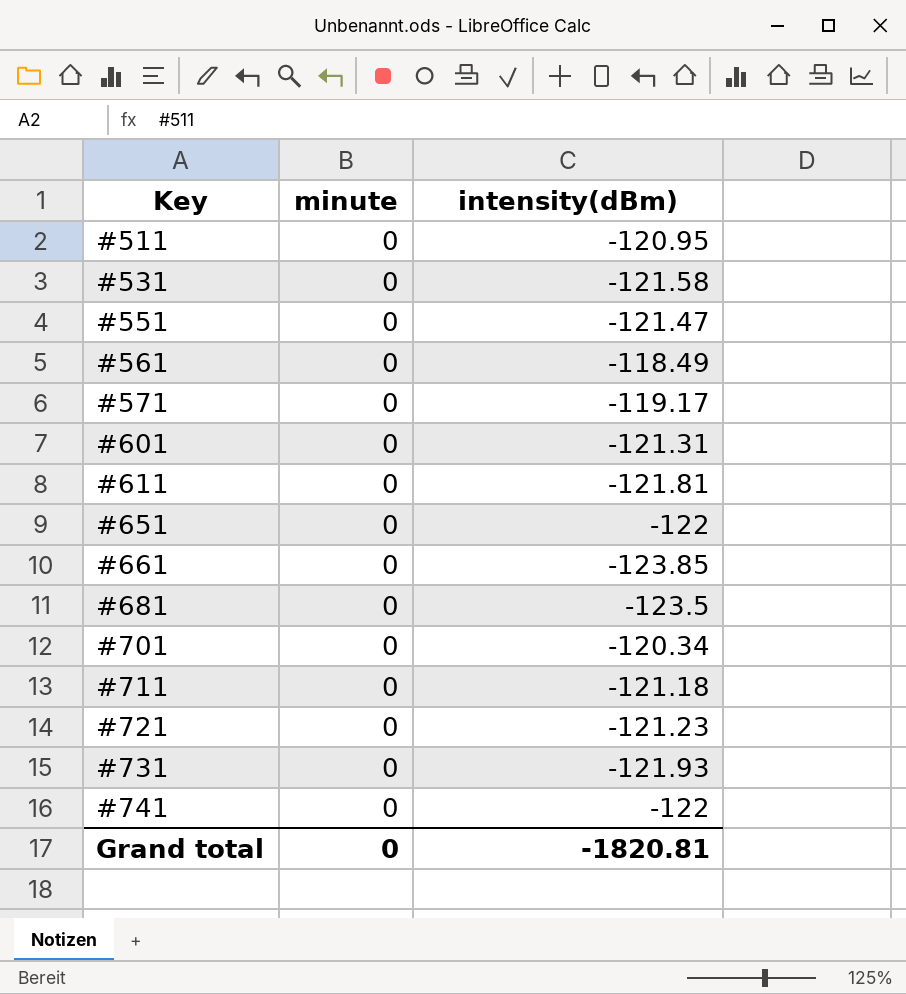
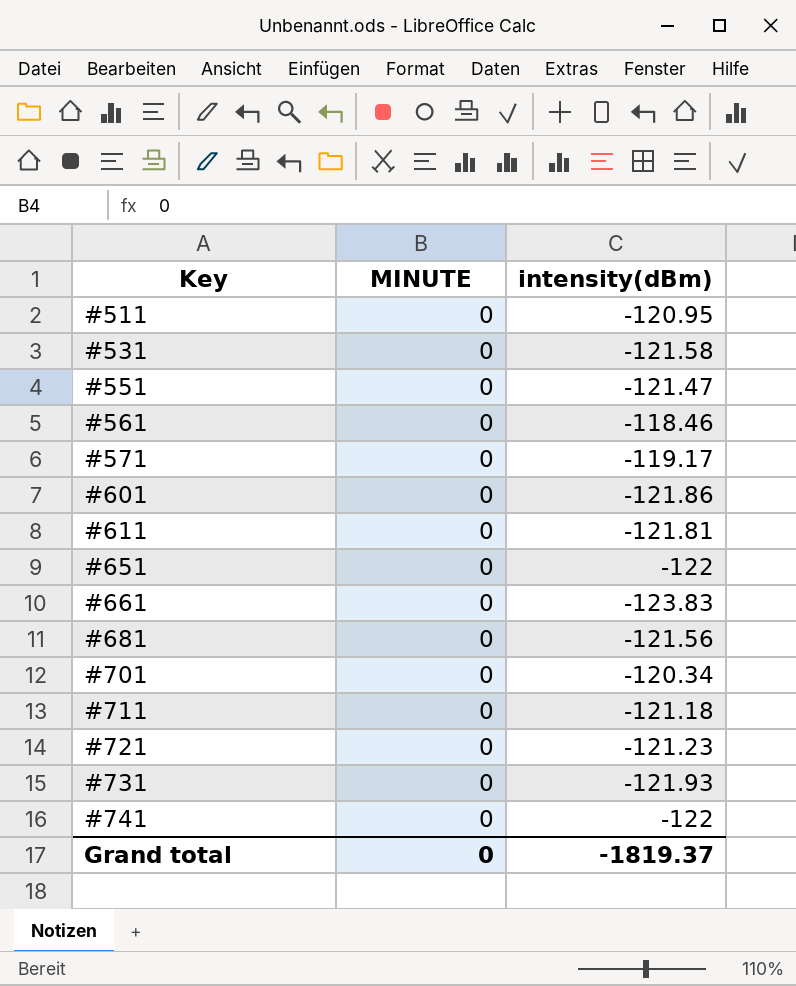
column name: minute -> MINUTE
#561 | intensity(dBm): -118.49 -> -118.46
#601 | intensity(dBm): -121.31 -> -121.86
#661 | intensity(dBm): -123.85 -> -123.83
#681 | intensity(dBm): -123.5 -> -121.56
Grand total | intensity(dBm): -1820.81 -> -1819.37

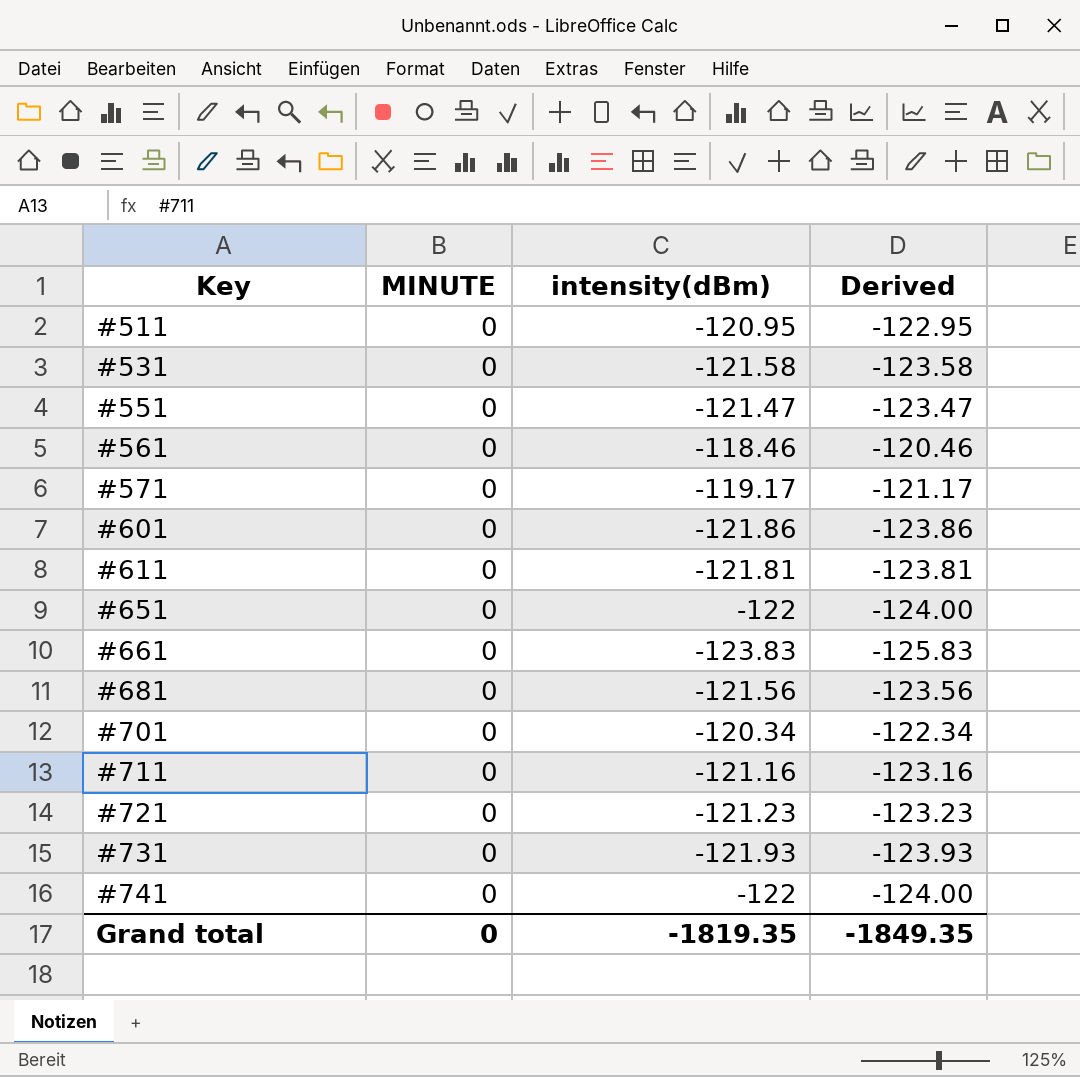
column Derived | formula: none -> [intensity(dBm)] - 2
#711 | intensity(dBm): -121.18 -> -121.16
Grand total | intensity(dBm): -1819.37 -> -1819.35

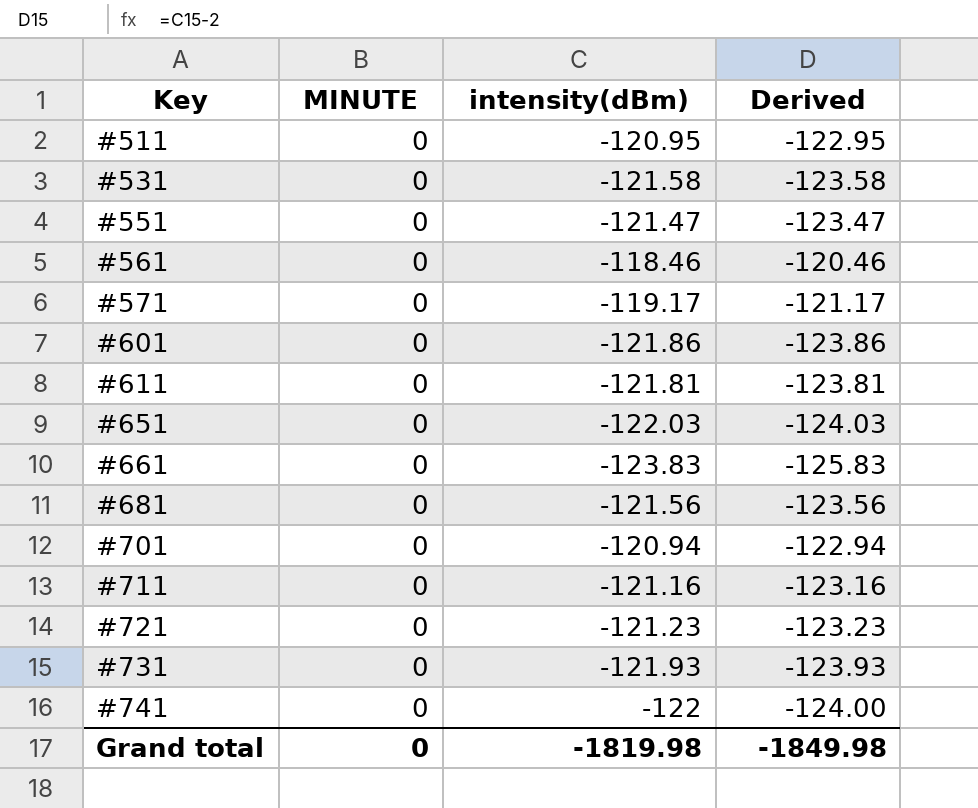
#651 | intensity(dBm): -122 -> -122.03
#651 | Derived: -124.00 -> -124.03
#701 | intensity(dBm): -120.34 -> -120.94
#701 | Derived: -122.34 -> -122.94
Grand total | intensity(dBm): -1819.35 -> -1819.98
Grand total | Derived: -1849.35 -> -1849.98

